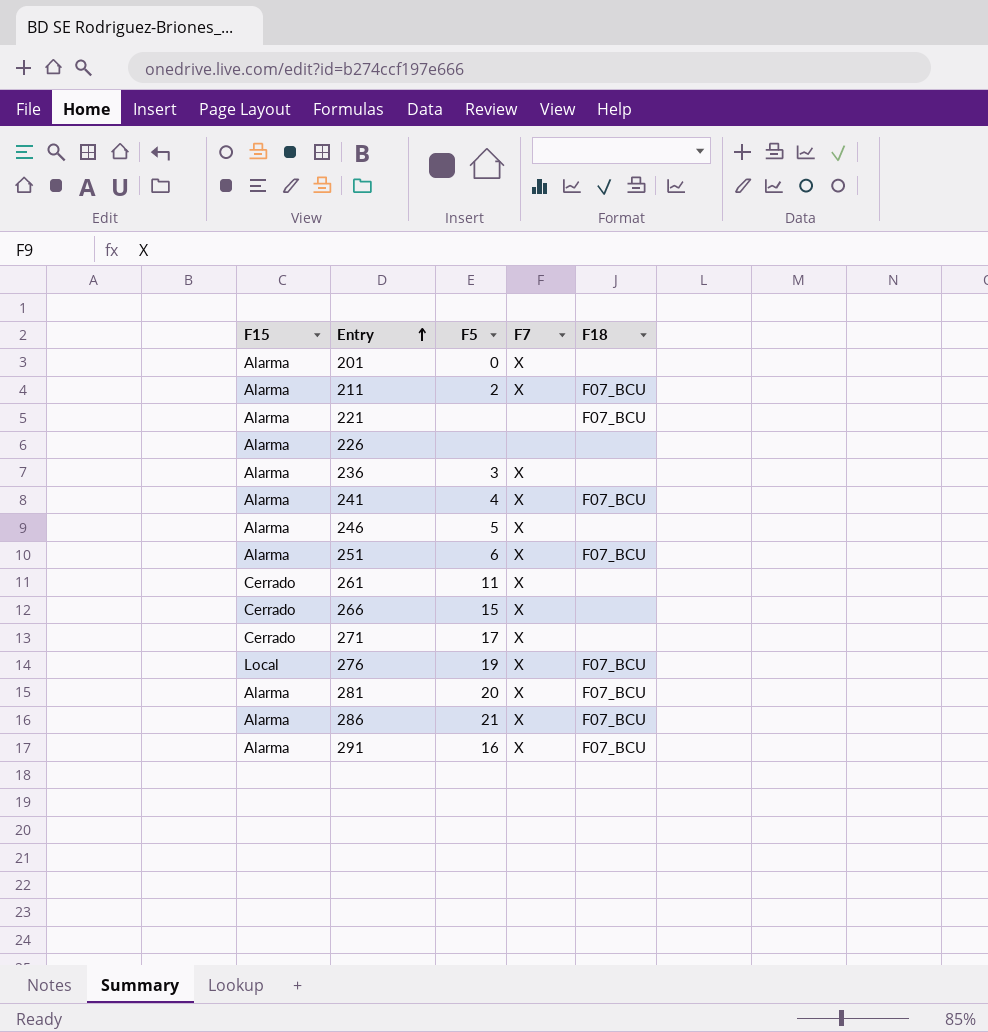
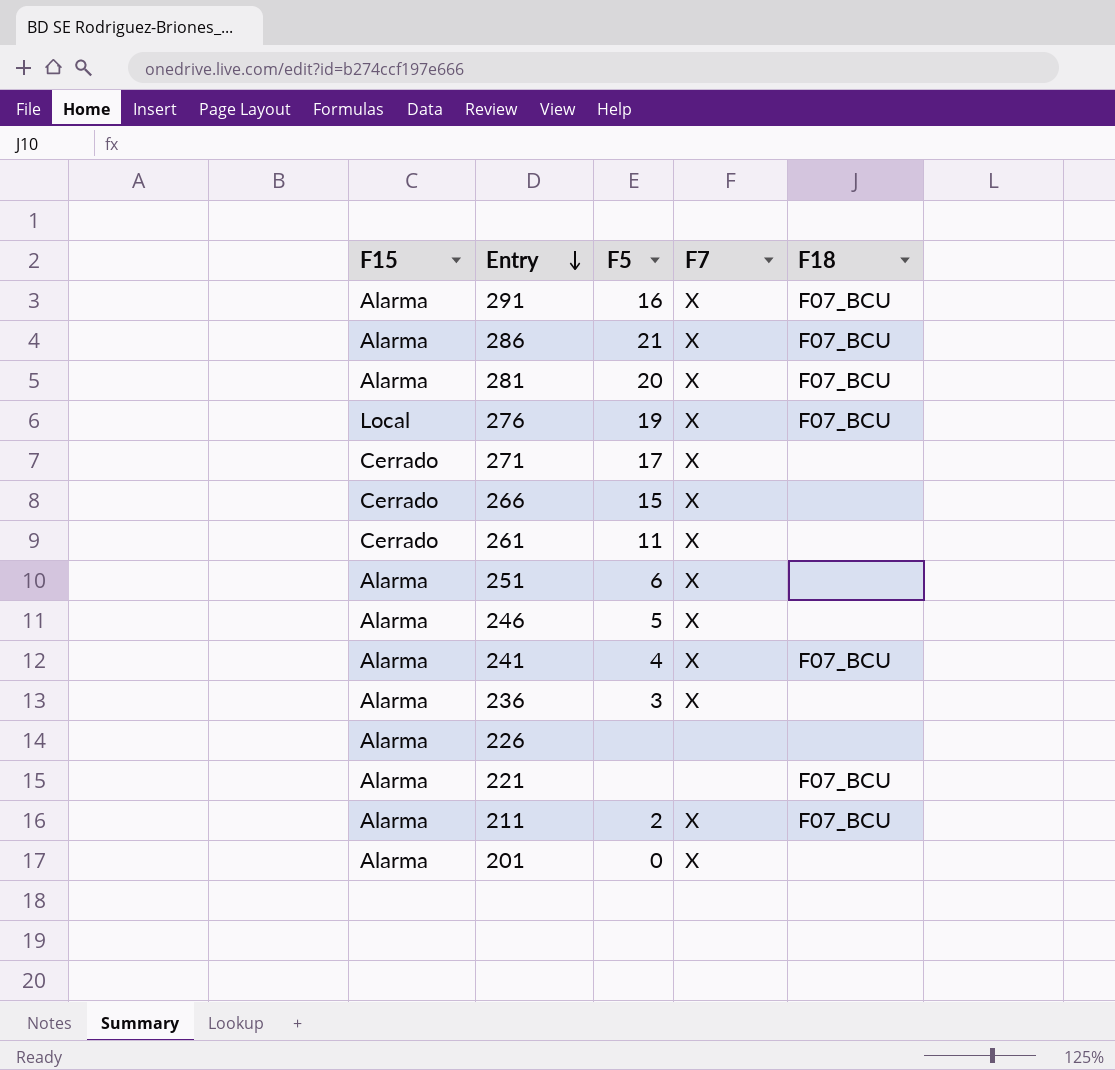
row order: Entry ascending -> Entry descending
251 | F18: F07_BCU -> none

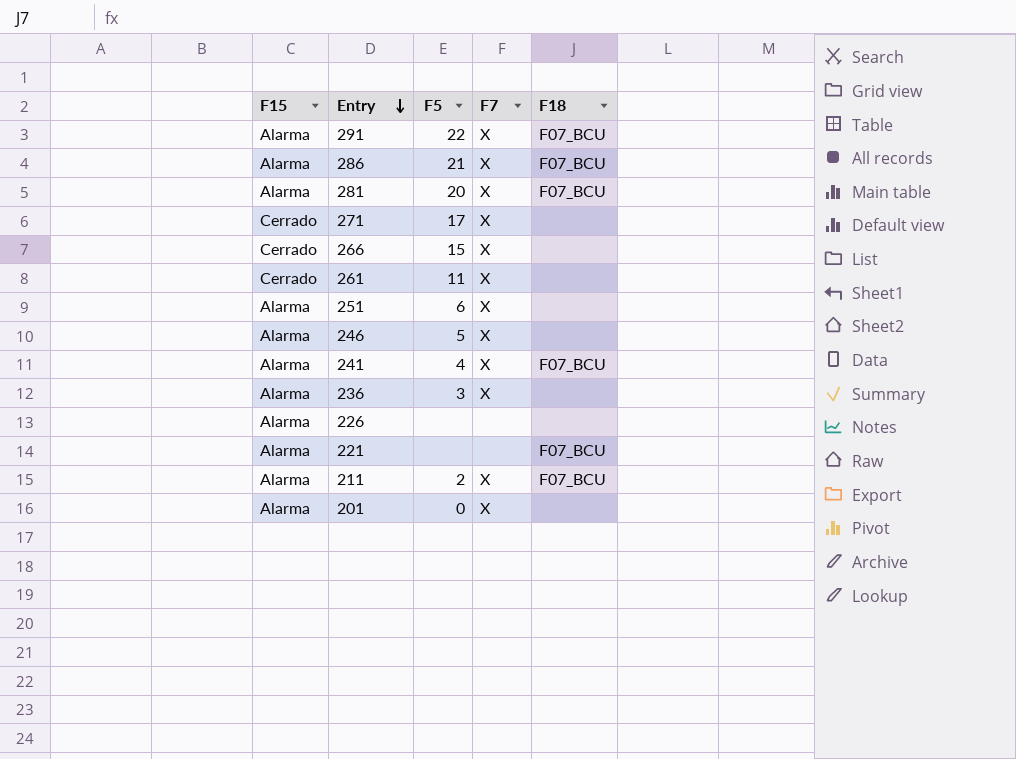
row 276: Local | 19 | X | F07_BCU -> none
291 | F5: 16 -> 22

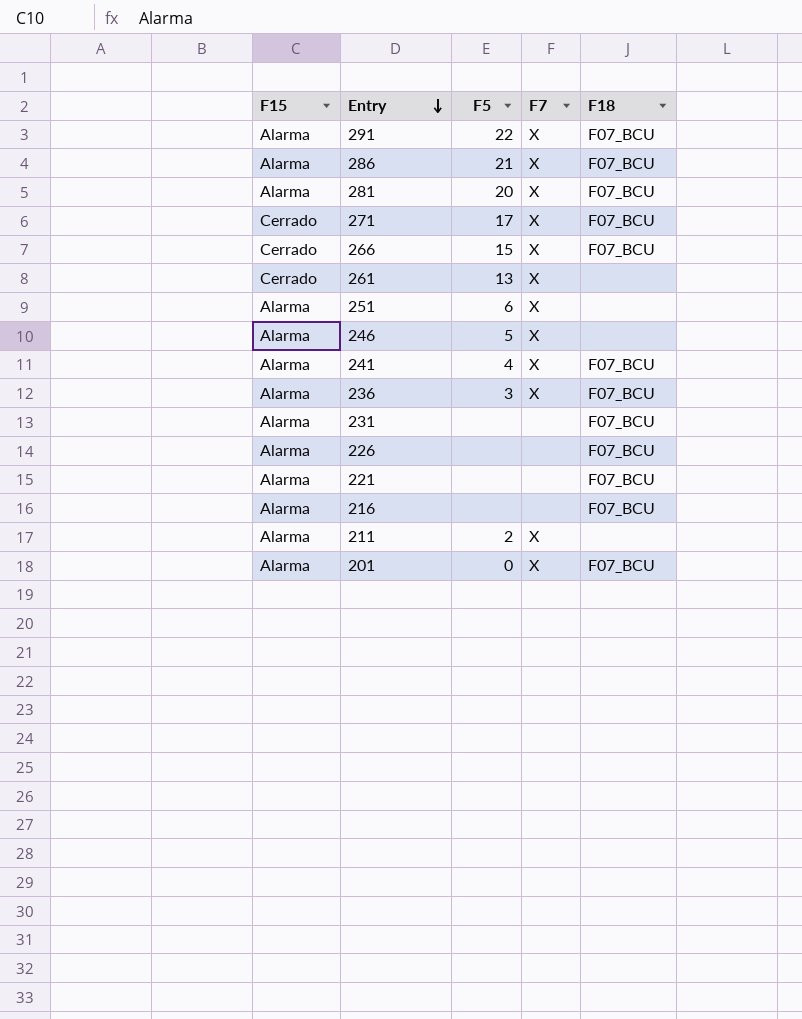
271 | F18: none -> F07_BCU
266 | F18: none -> F07_BCU
261 | F5: 11 -> 13
236 | F18: none -> F07_BCU
row 231: none -> Alarma | none | none | F07_BCU
226 | F18: none -> F07_BCU
row 216: none -> Alarma | none | none | F07_BCU
211 | F18: F07_BCU -> none
201 | F18: none -> F07_BCU

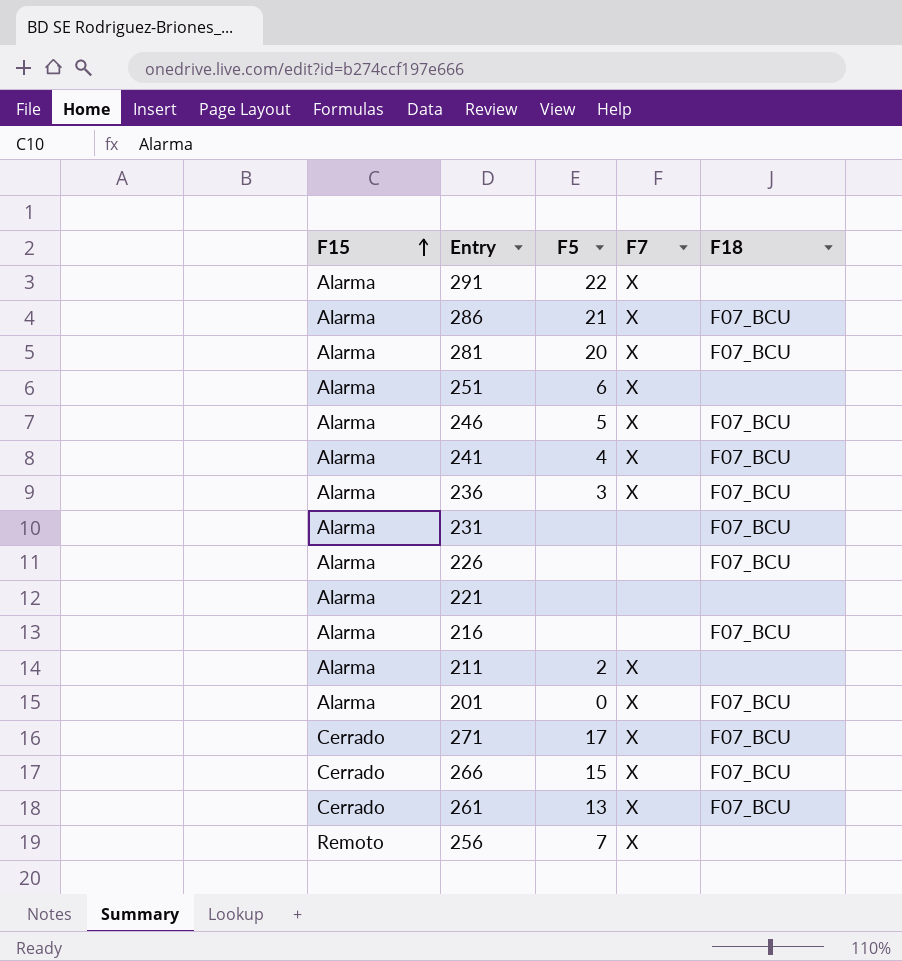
row order: Entry descending -> F15 ascending
291 | F18: F07_BCU -> none
246 | F18: none -> F07_BCU
221 | F18: F07_BCU -> none
261 | F18: none -> F07_BCU
row 256: none -> Remoto | 7 | X | none

